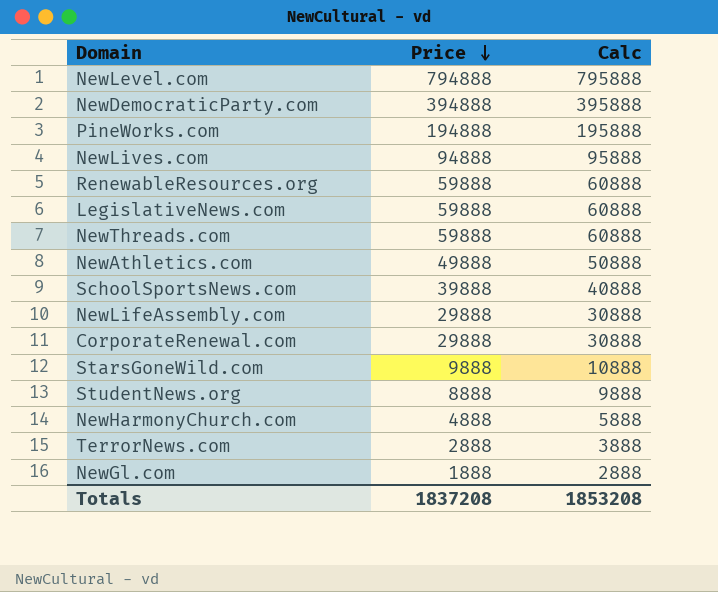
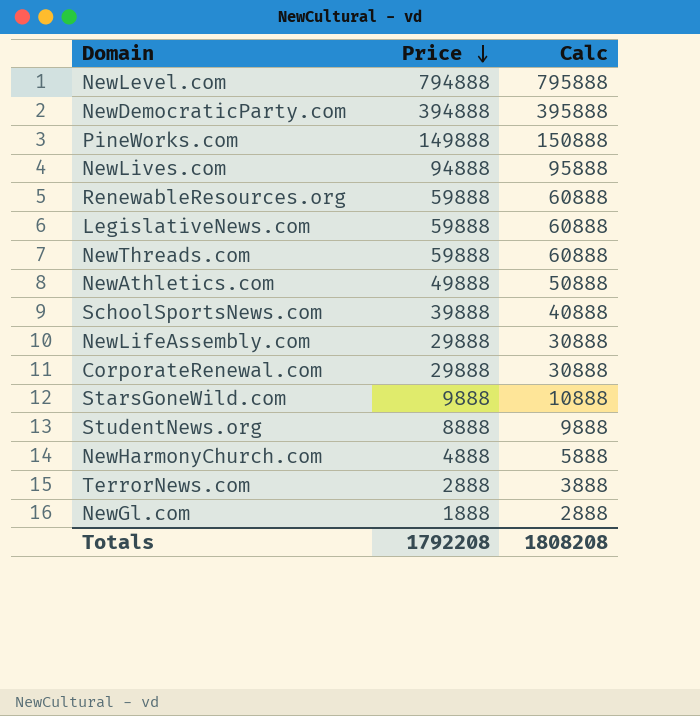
PineWorks.com | Price: 194888 -> 149888
PineWorks.com | Calc: 195888 -> 150888
Totals | Price: 1837208 -> 1792208
Totals | Calc: 1853208 -> 1808208

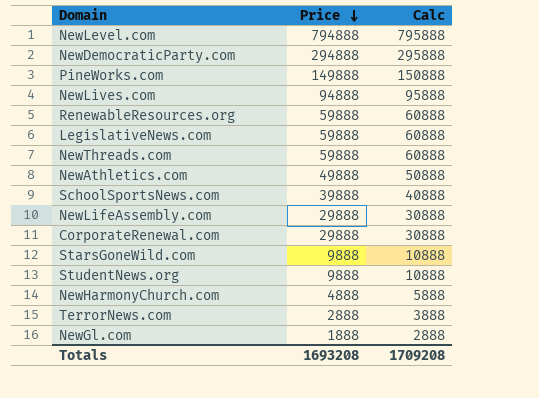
NewDemocraticParty.com | Price: 394888 -> 294888
NewDemocraticParty.com | Calc: 395888 -> 295888
StudentNews.org | Price: 8888 -> 9888
StudentNews.org | Calc: 9888 -> 10888
Totals | Price: 1792208 -> 1693208
Totals | Calc: 1808208 -> 1709208

